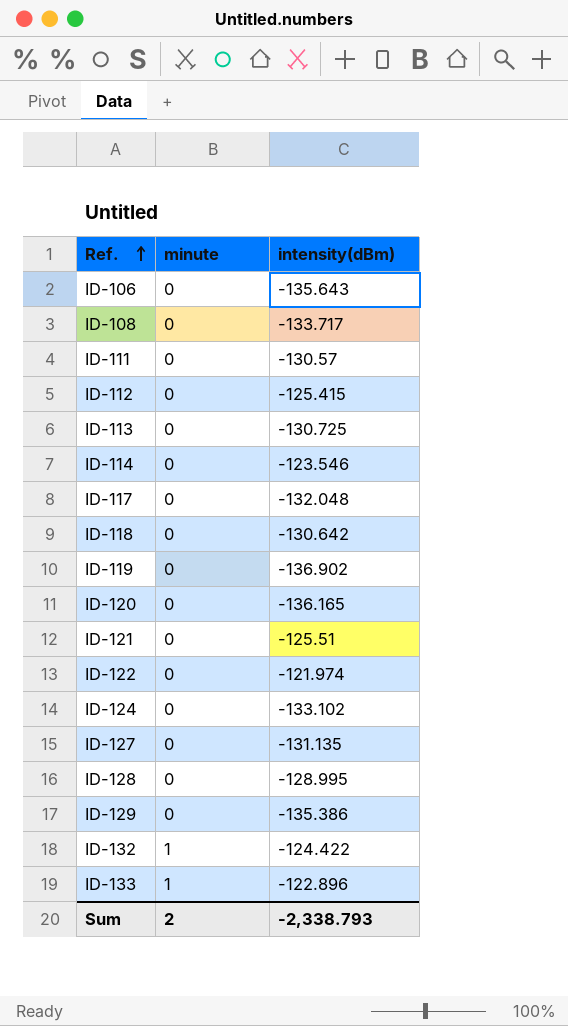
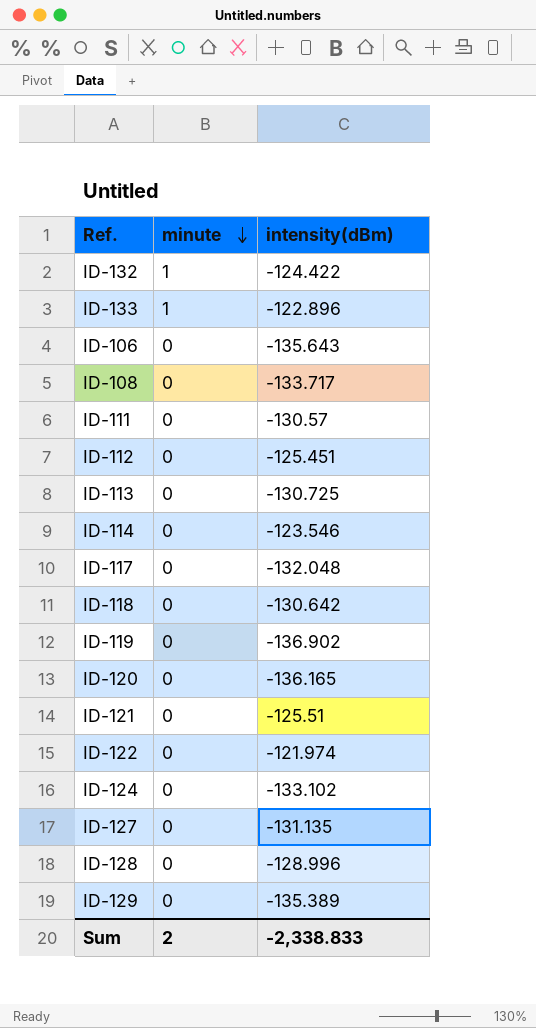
row order: Ref. ascending -> minute descending
ID-112 | intensity(dBm): -125.415 -> -125.451
ID-128 | intensity(dBm): -128.995 -> -128.996
ID-129 | intensity(dBm): -135.386 -> -135.389
Sum | intensity(dBm): -2,338.793 -> -2,338.833

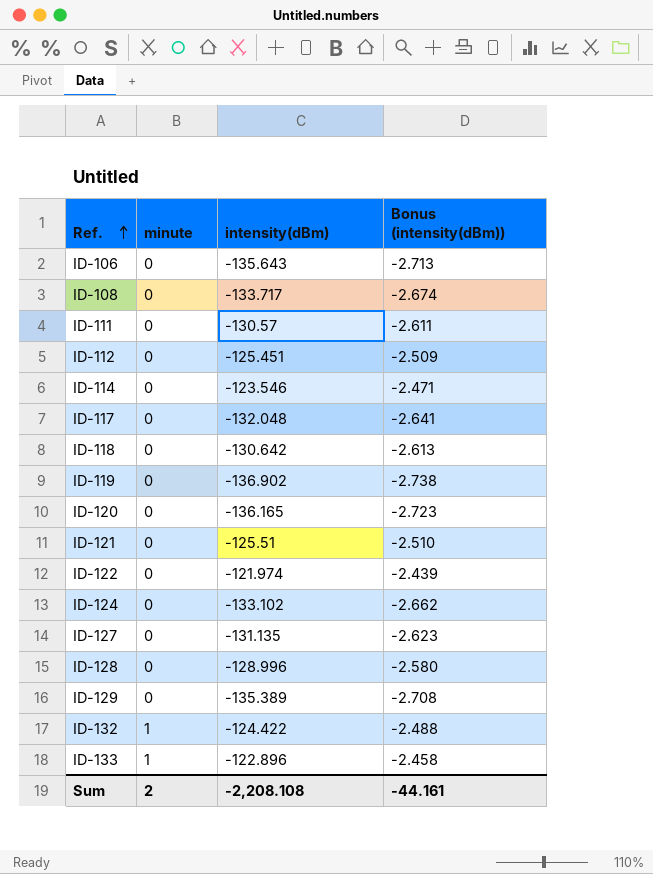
row order: minute descending -> Ref. ascending
column Bonus (intensity(dBm)) | formula: none -> [intensity(dBm)] * 0.02
row ID-113: 0 | -130.725 -> none
Sum | intensity(dBm): -2,338.833 -> -2,208.108

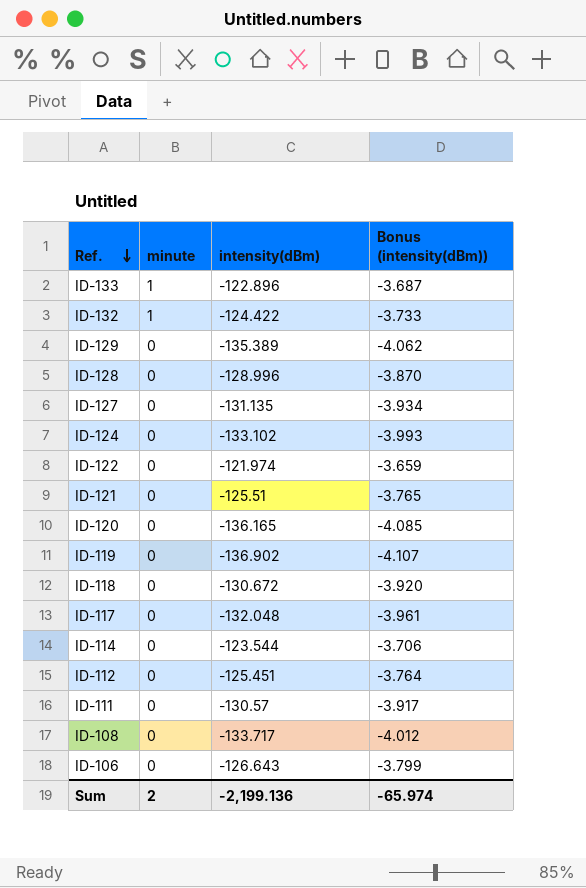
row order: Ref. ascending -> Ref. descending
column Bonus (intensity(dBm)) | formula: [intensity(dBm)] * 0.02 -> [intensity(dBm)] * 0.03
ID-118 | intensity(dBm): -130.642 -> -130.672
ID-114 | intensity(dBm): -123.546 -> -123.544
ID-106 | intensity(dBm): -135.643 -> -126.643
Sum | intensity(dBm): -2,208.108 -> -2,199.136
Sum | Bonus (intensity(dBm)): -44.161 -> -65.974

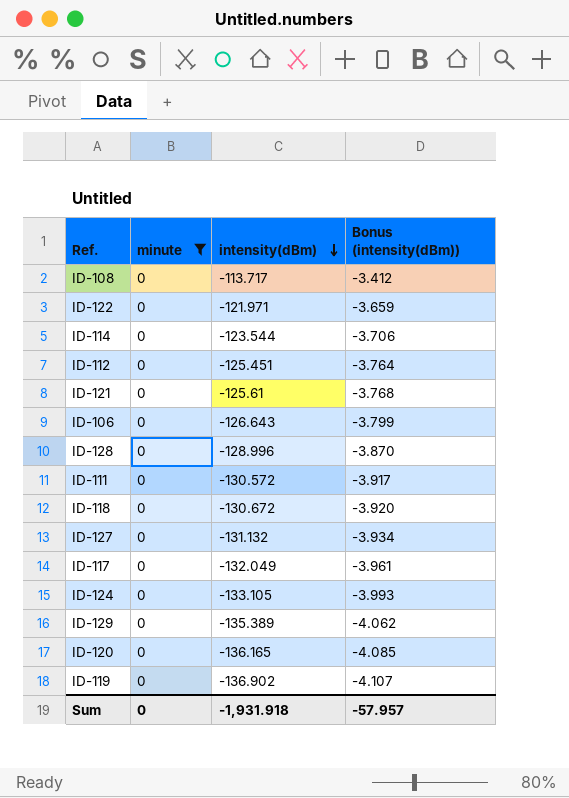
filter: none -> minute = 0
row order: Ref. descending -> intensity(dBm) descending
ID-108 | intensity(dBm): -133.717 -> -113.717
ID-108 | Bonus (intensity(dBm)): -4.012 -> -3.412
ID-122 | intensity(dBm): -121.974 -> -121.971
ID-121 | intensity(dBm): -125.51 -> -125.61
ID-121 | Bonus (intensity(dBm)): -3.765 -> -3.768
ID-111 | intensity(dBm): -130.57 -> -130.572
ID-127 | intensity(dBm): -131.135 -> -131.132
ID-117 | intensity(dBm): -132.048 -> -132.049
ID-124 | intensity(dBm): -133.102 -> -133.105
Sum | minute: 2 -> 0
Sum | intensity(dBm): -2,199.136 -> -1,931.918
Sum | Bonus (intensity(dBm)): -65.974 -> -57.957

